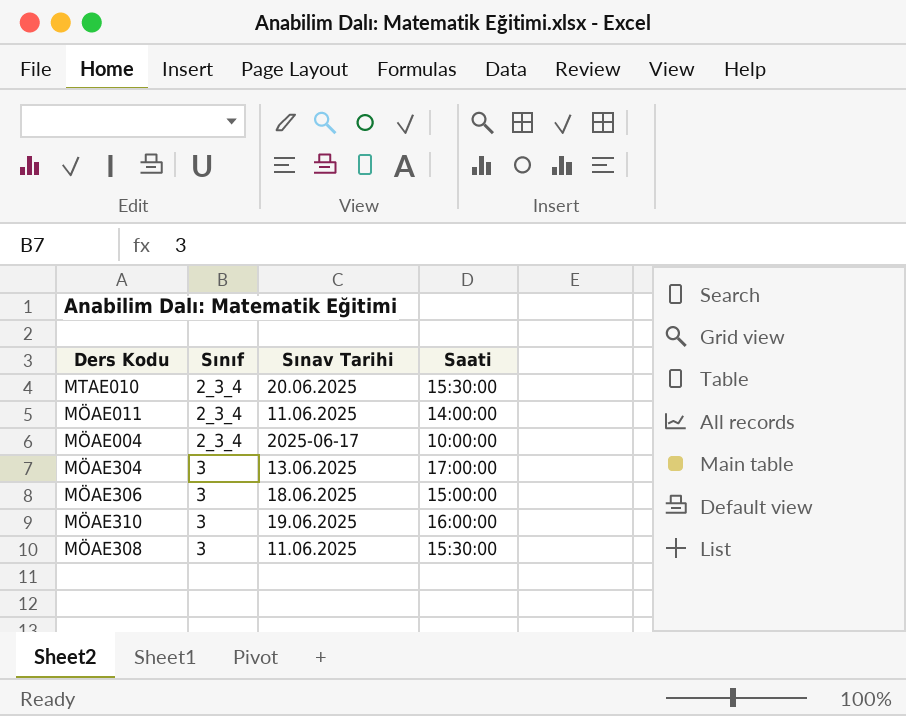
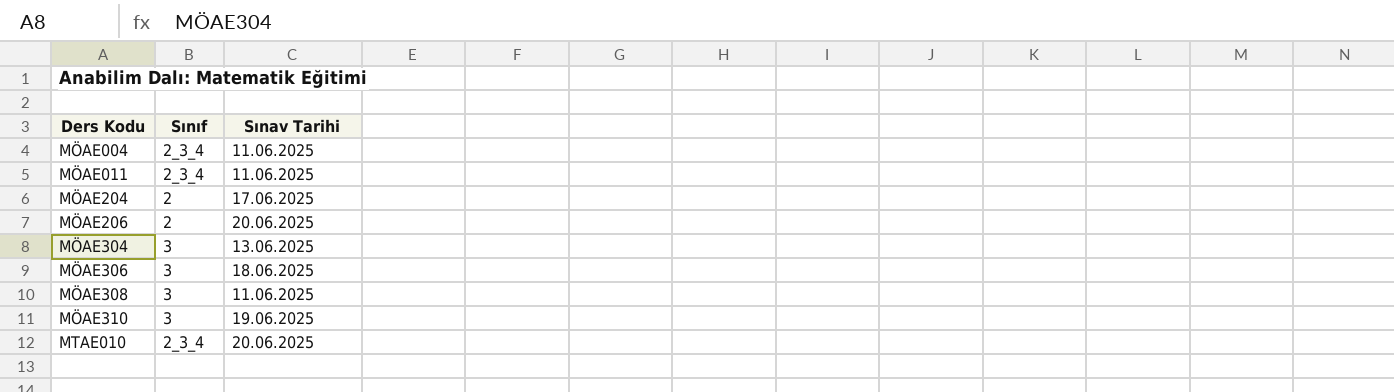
row order: Sınıf ascending -> Ders Kodu ascending
column Saati | position: 4 -> none
MÖAE004 | Sınav Tarihi: 2025-06-17 -> 11.06.2025
row MÖAE204: none -> 2 | 17.06.2025
row MÖAE206: none -> 2 | 20.06.2025

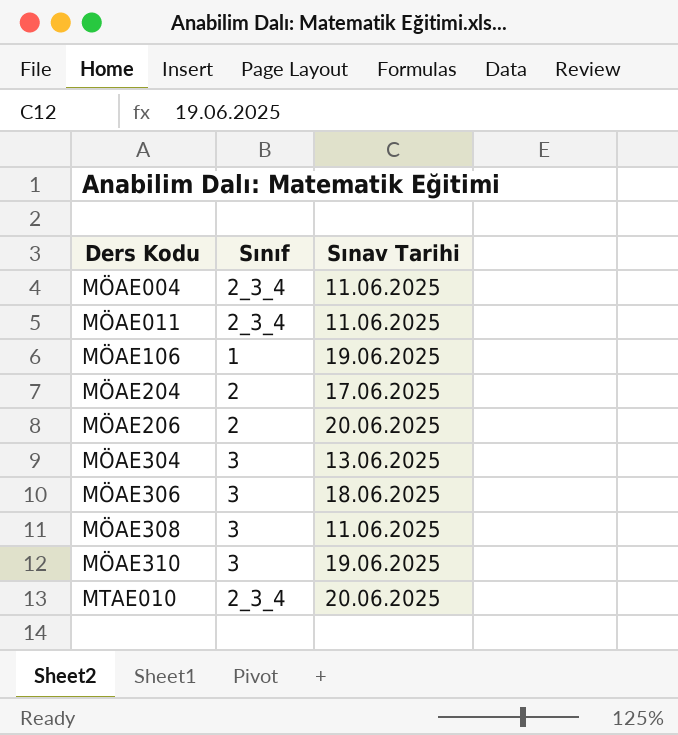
row MÖAE106: none -> 1 | 19.06.2025

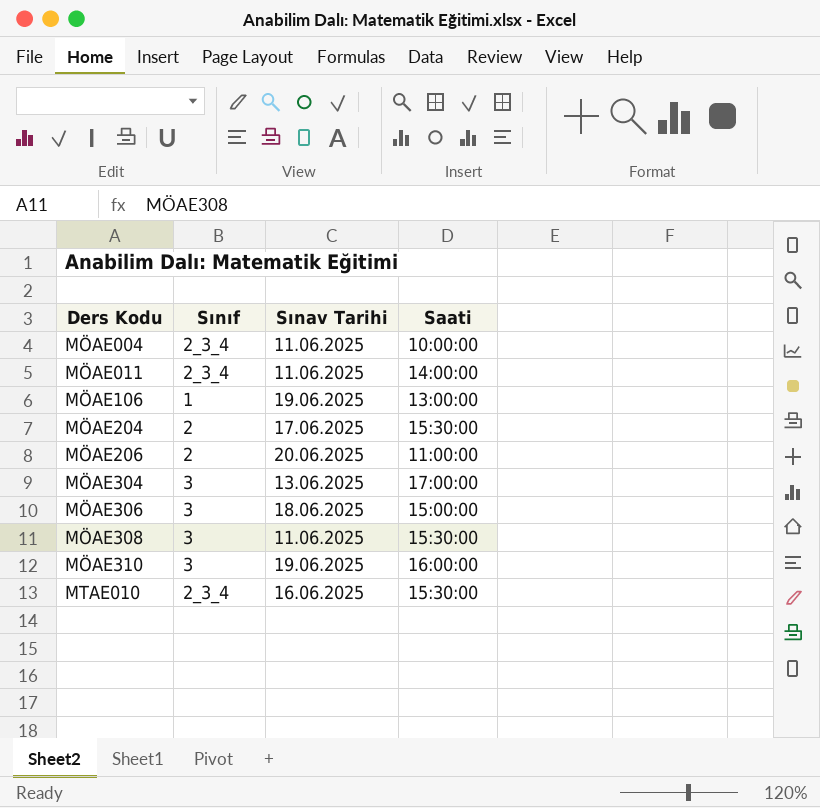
column Saati | position: none -> 4
MTAE010 | Sınav Tarihi: 20.06.2025 -> 16.06.2025

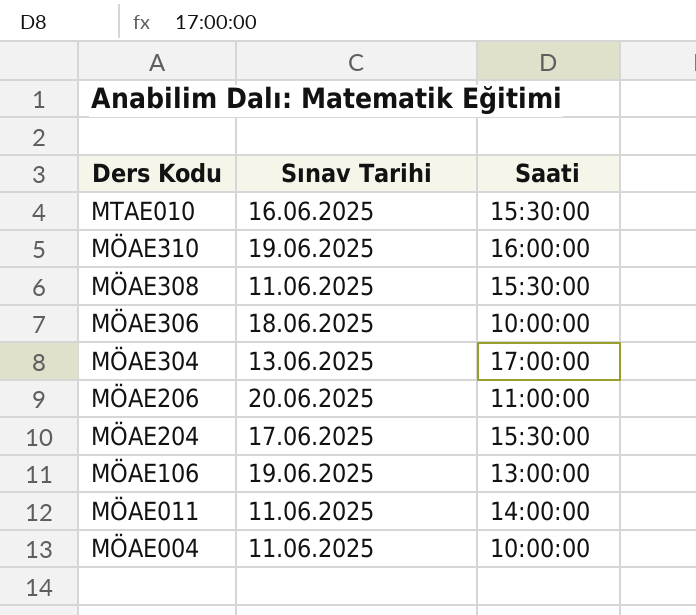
row order: Ders Kodu ascending -> Ders Kodu descending
column Sınıf | position: 2 -> none
MÖAE306 | Saati: 15:00:00 -> 10:00:00

